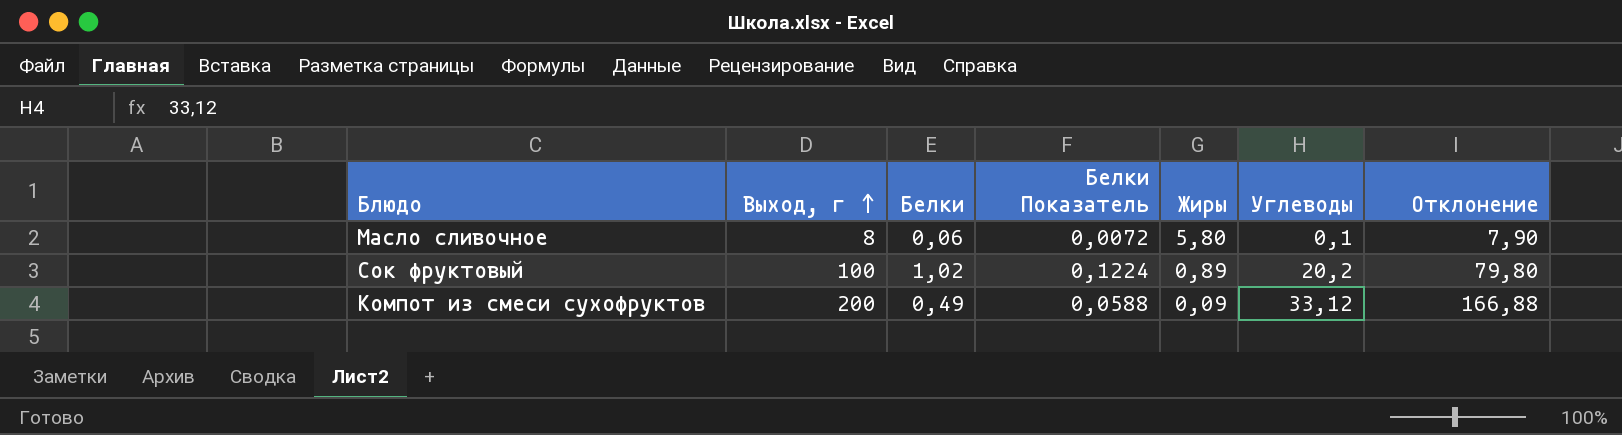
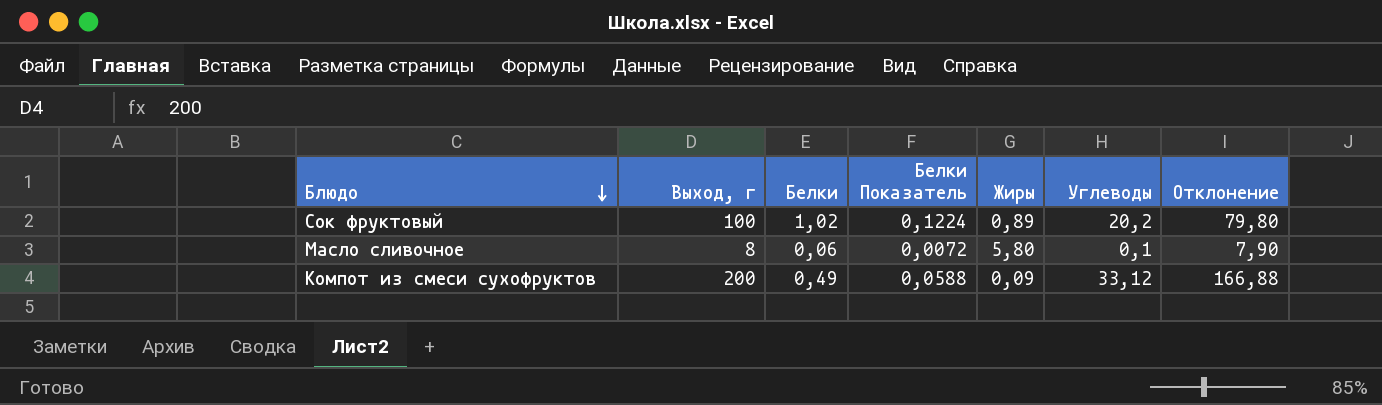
row order: Выход, г ascending -> Блюдо descending

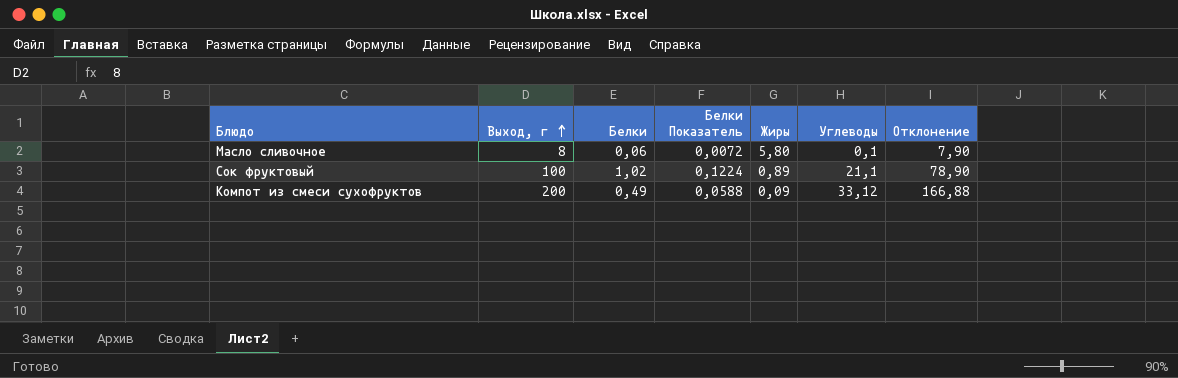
row order: Блюдо descending -> Выход, г ascending
Сок фруктовый | Углеводы: 20,2 -> 21,1
Сок фруктовый | Отклонение: 79,80 -> 78,90

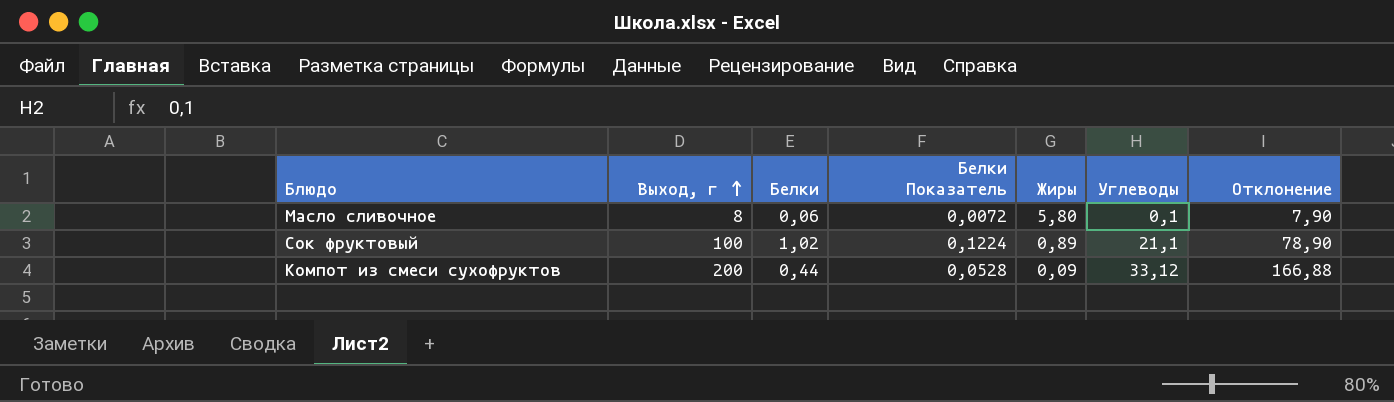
Компот из смеси сухофруктов | Белки: 0,49 -> 0,44
Компот из смеси сухофруктов | Белки Показатель: 0,0588 -> 0,0528

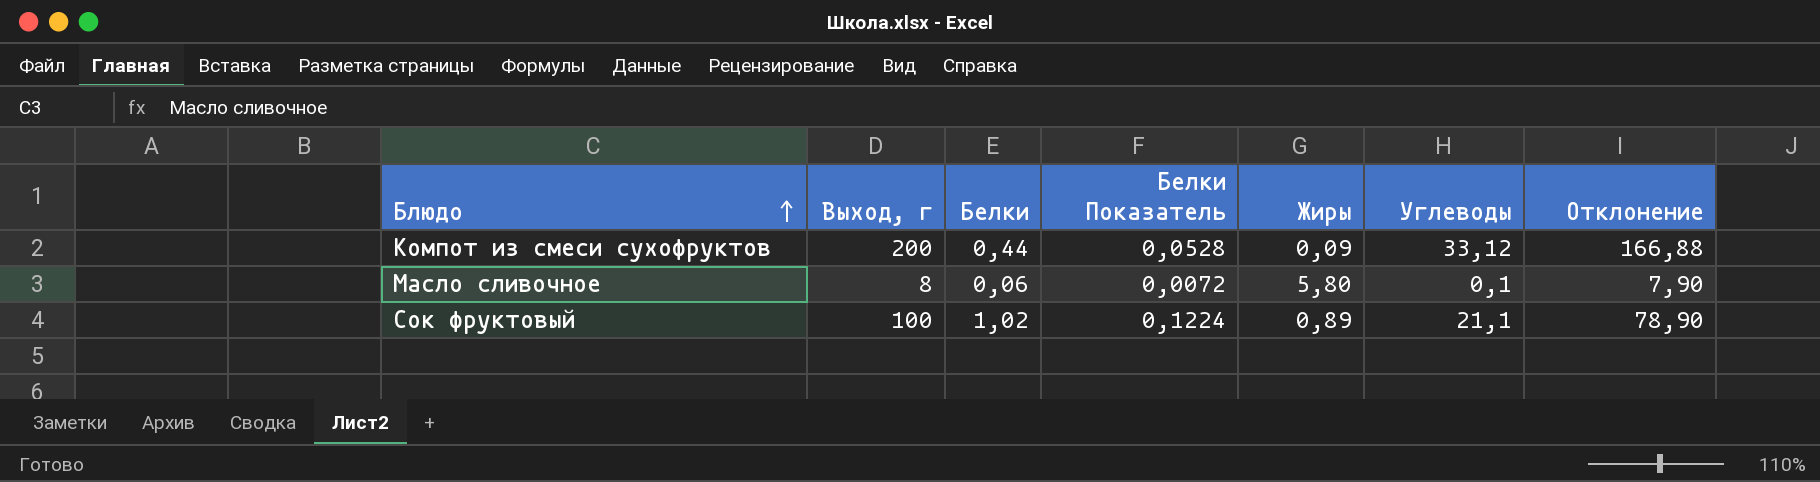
row order: Выход, г ascending -> Блюдо ascending

